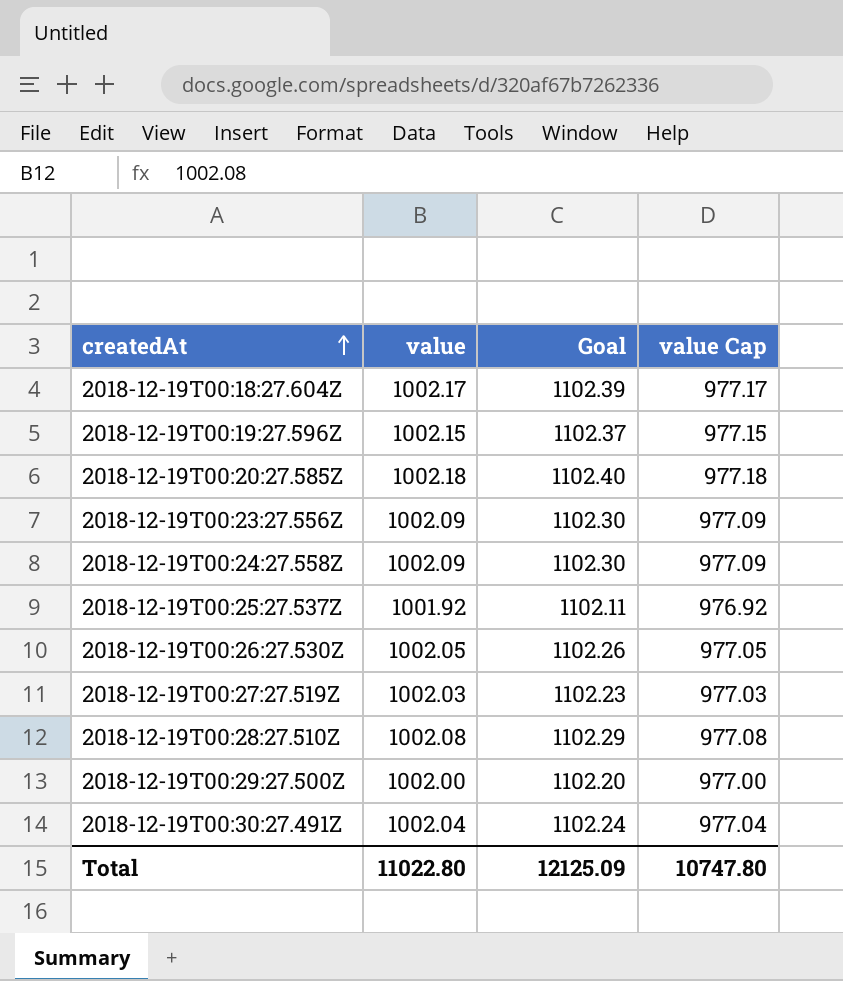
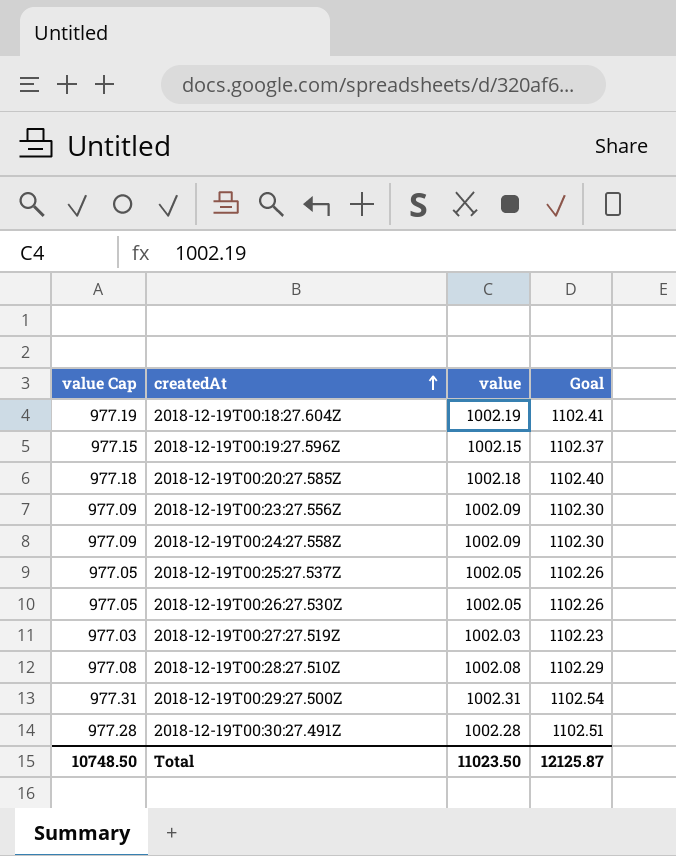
column value Cap | position: 4 -> 1
2018-12-19T00:18:27.604Z | value Cap: 977.17 -> 977.19
2018-12-19T00:18:27.604Z | value: 1002.17 -> 1002.19
2018-12-19T00:18:27.604Z | Goal: 1102.39 -> 1102.41
2018-12-19T00:25:27.537Z | value Cap: 976.92 -> 977.05
2018-12-19T00:25:27.537Z | value: 1001.92 -> 1002.05
2018-12-19T00:25:27.537Z | Goal: 1102.11 -> 1102.26
2018-12-19T00:29:27.500Z | value Cap: 977.00 -> 977.31
2018-12-19T00:29:27.500Z | value: 1002.00 -> 1002.31
2018-12-19T00:29:27.500Z | Goal: 1102.20 -> 1102.54
2018-12-19T00:30:27.491Z | value Cap: 977.04 -> 977.28
2018-12-19T00:30:27.491Z | value: 1002.04 -> 1002.28
2018-12-19T00:30:27.491Z | Goal: 1102.24 -> 1102.51
Total | value Cap: 10747.80 -> 10748.50
Total | value: 11022.80 -> 11023.50
Total | Goal: 12125.09 -> 12125.87

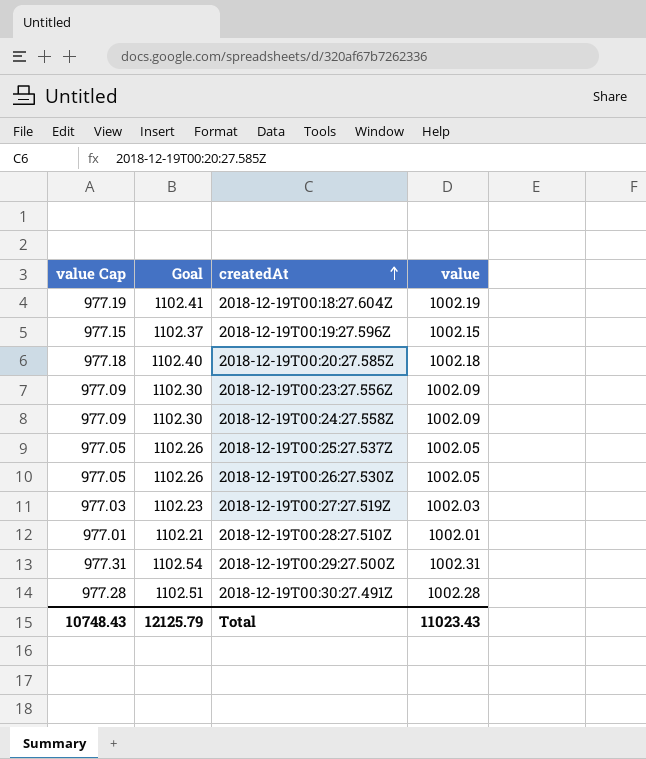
column Goal | position: 4 -> 2
2018-12-19T00:28:27.510Z | value Cap: 977.08 -> 977.01
2018-12-19T00:28:27.510Z | Goal: 1102.29 -> 1102.21
2018-12-19T00:28:27.510Z | value: 1002.08 -> 1002.01
Total | value Cap: 10748.50 -> 10748.43
Total | Goal: 12125.87 -> 12125.79
Total | value: 11023.50 -> 11023.43

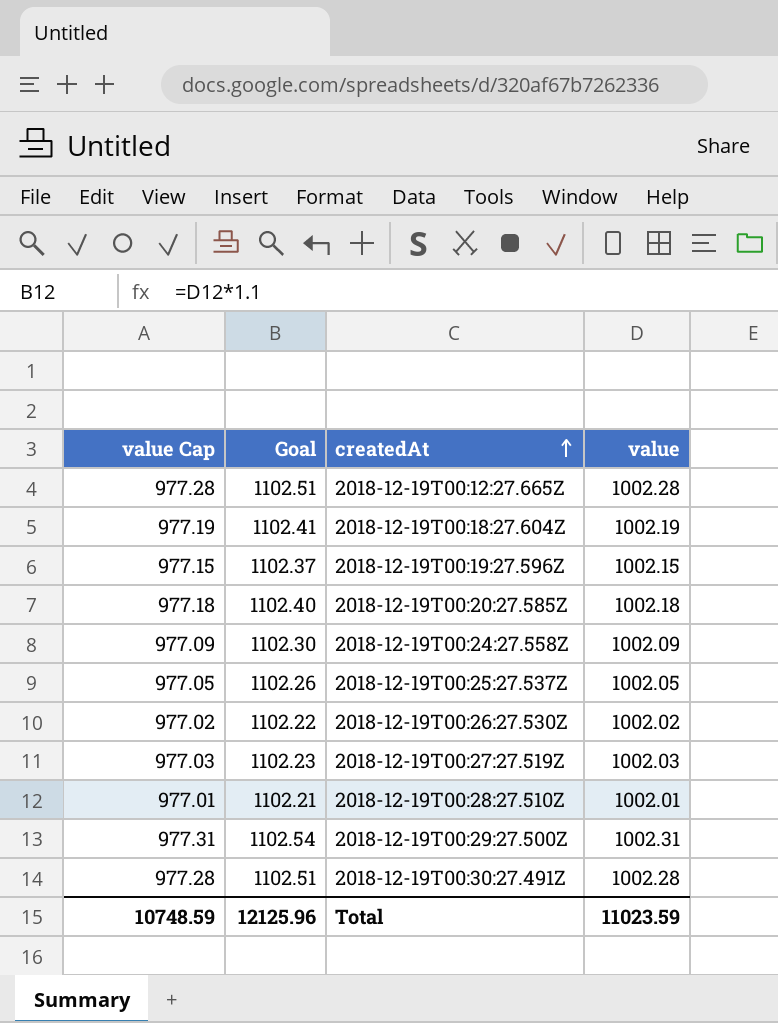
row 2018-12-19T00:23:27.556Z: 977.09 | 1102.30 | 1002.09 -> none
row 2018-12-19T00:12:27.665Z: none -> 977.28 | 1102.51 | 1002.28
2018-12-19T00:26:27.530Z | value Cap: 977.05 -> 977.02
2018-12-19T00:26:27.530Z | Goal: 1102.26 -> 1102.22
2018-12-19T00:26:27.530Z | value: 1002.05 -> 1002.02
Total | value Cap: 10748.43 -> 10748.59
Total | Goal: 12125.79 -> 12125.96
Total | value: 11023.43 -> 11023.59

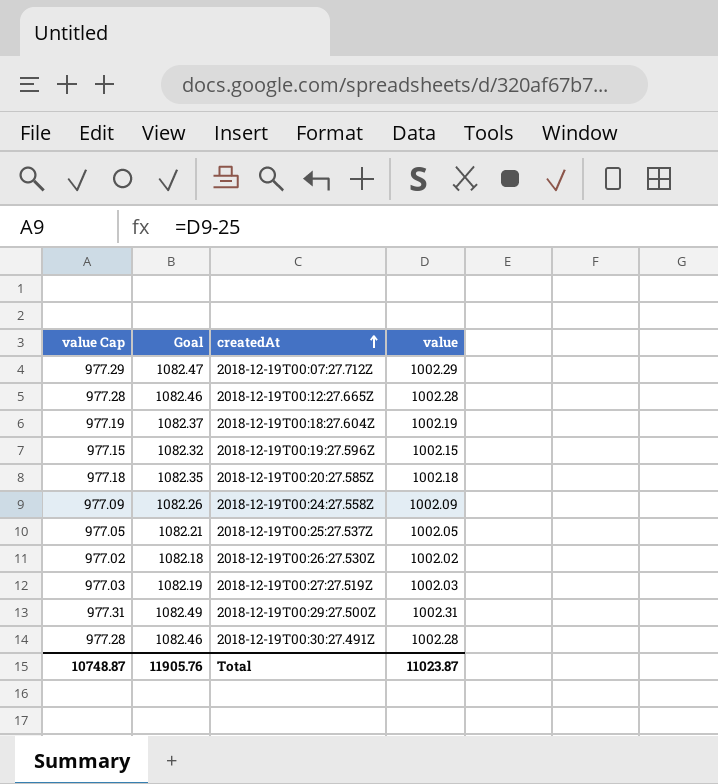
column Goal | formula: [value] * 1.1 -> [value] * 1.08
row 2018-12-19T00:28:27.510Z: 977.01 | 1102.21 | 1002.01 -> none
row 2018-12-19T00:07:27.712Z: none -> 977.29 | 1082.47 | 1002.29
Total | value Cap: 10748.59 -> 10748.87
Total | Goal: 12125.96 -> 11905.76
Total | value: 11023.59 -> 11023.87

